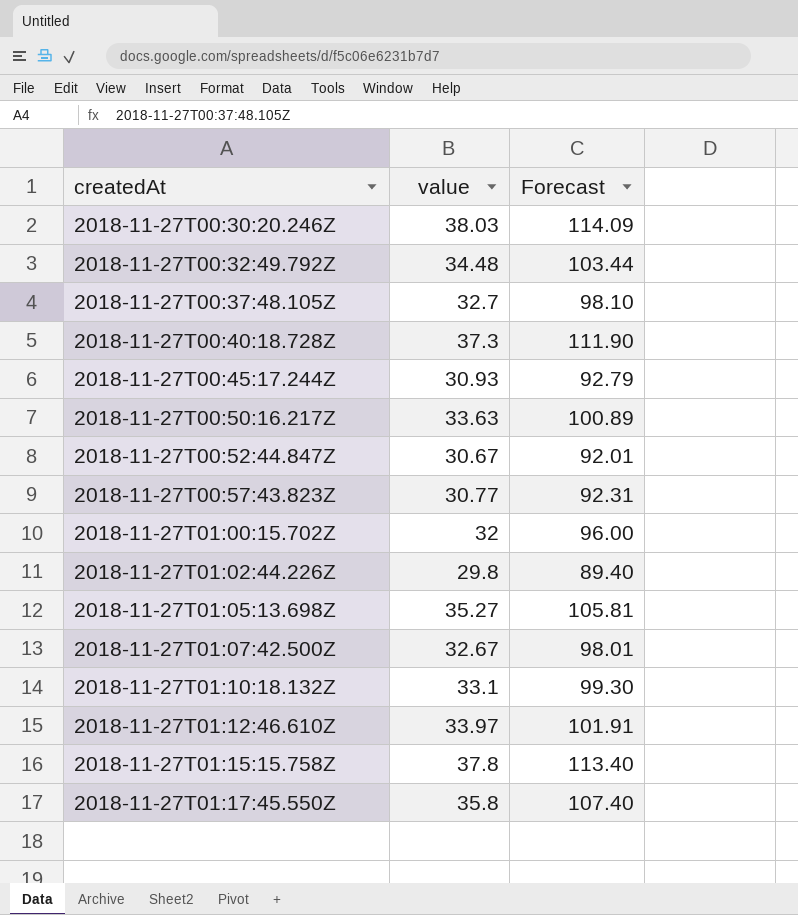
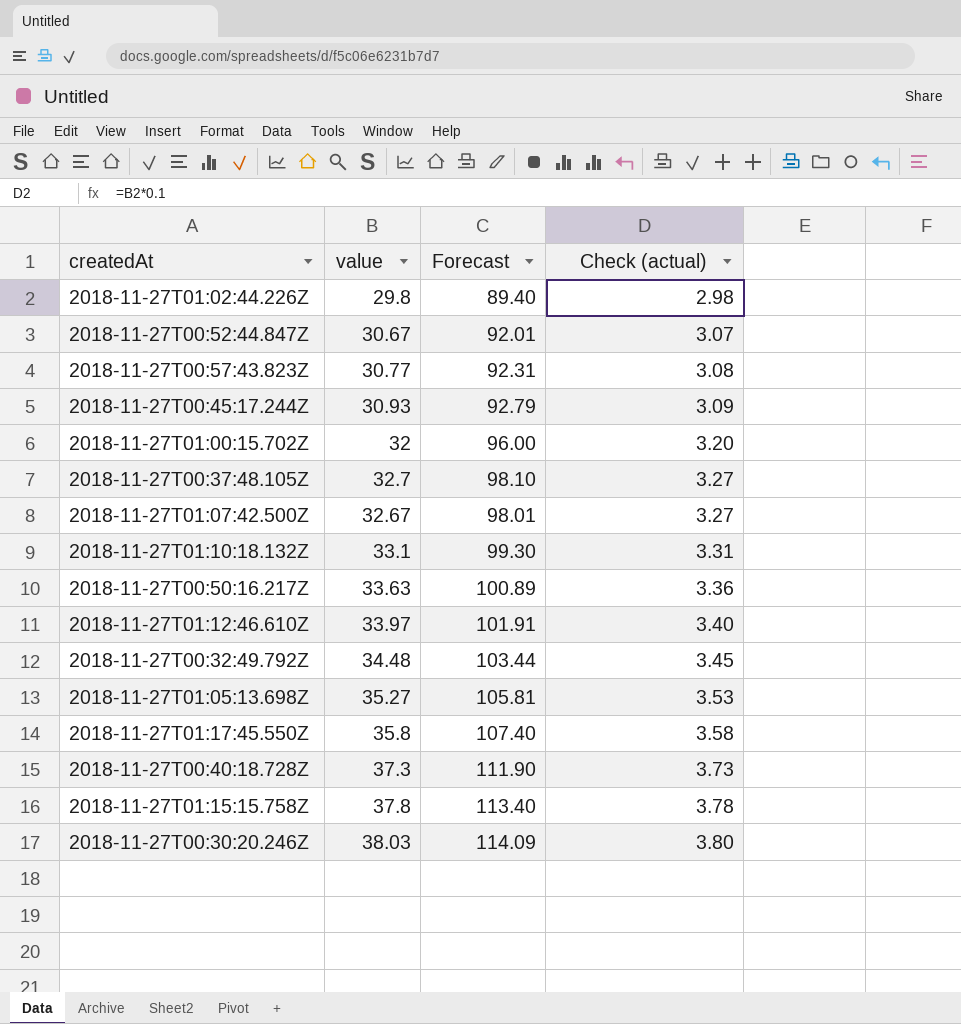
row order: createdAt ascending -> Check (actual) ascending
column Check (actual) | formula: none -> [value] * 0.1

